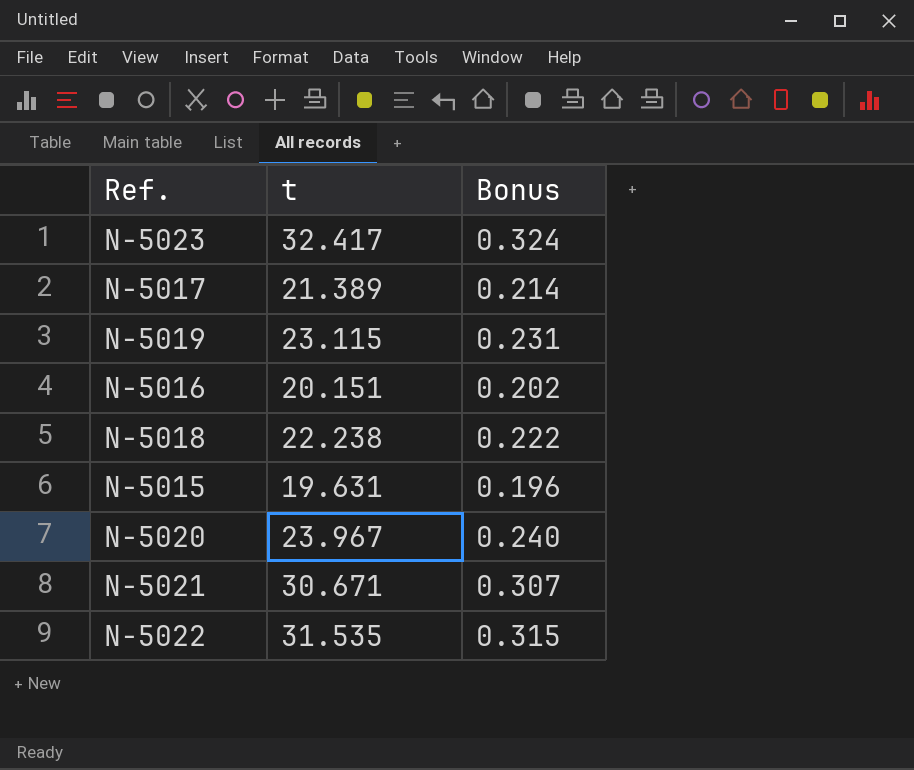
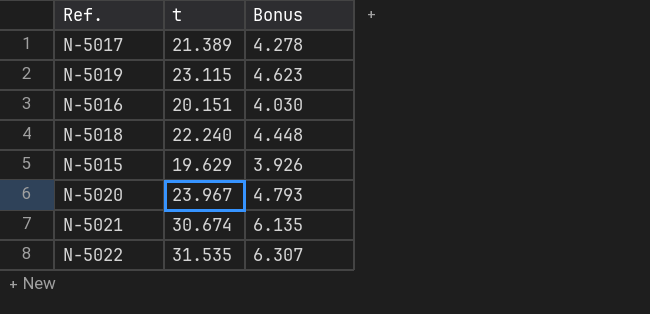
column Bonus | formula: [t] * 0.01 -> [t] * 0.2
row N-5023: 32.417 | 0.324 -> none
N-5018 | t: 22.238 -> 22.240
N-5015 | t: 19.631 -> 19.629
N-5021 | t: 30.671 -> 30.674

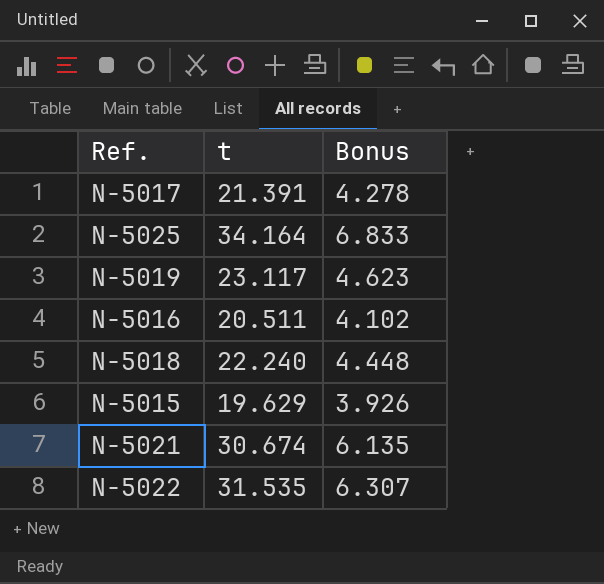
row N-5020: 23.967 | 4.793 -> none
N-5017 | t: 21.389 -> 21.391
row N-5025: none -> 34.164 | 6.833
N-5019 | t: 23.115 -> 23.117
N-5016 | t: 20.151 -> 20.511
N-5016 | Bonus: 4.030 -> 4.102

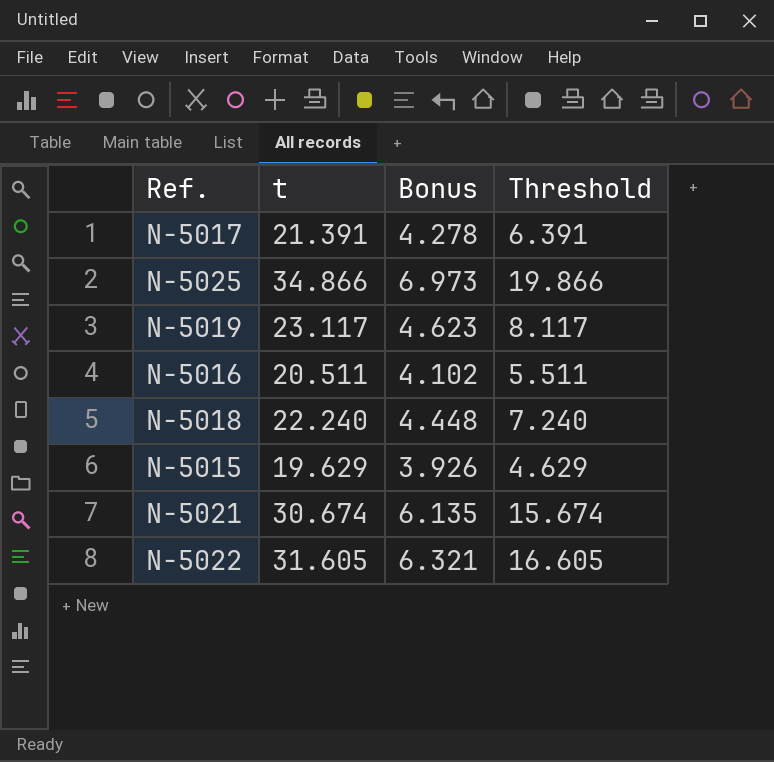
column Threshold | formula: none -> [t] - 15
N-5025 | t: 34.164 -> 34.866
N-5025 | Bonus: 6.833 -> 6.973
N-5022 | t: 31.535 -> 31.605
N-5022 | Bonus: 6.307 -> 6.321

